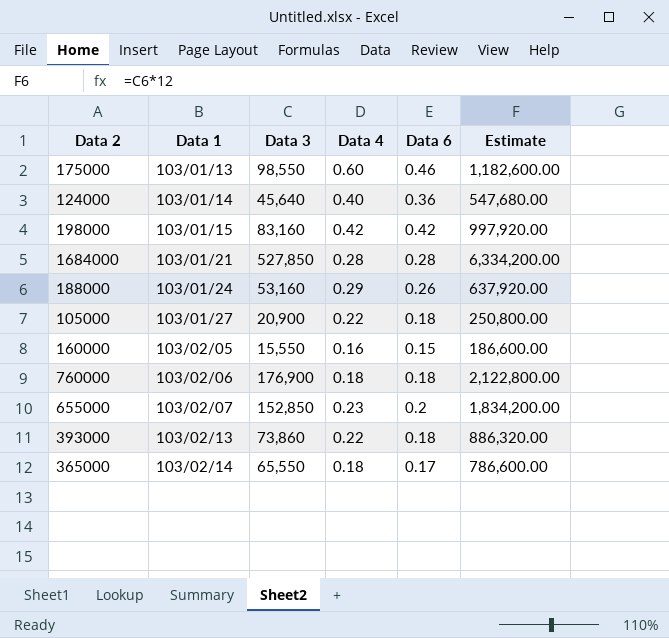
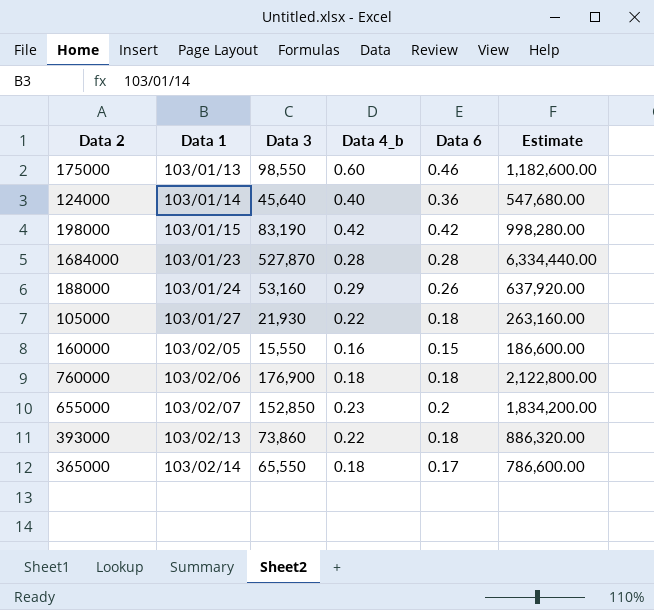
column name: Data 4 -> Data 4_b
198000 | Data 3: 83,160 -> 83,190
198000 | Estimate: 997,920.00 -> 998,280.00
1684000 | Data 1: 103/01/21 -> 103/01/23
1684000 | Data 3: 527,850 -> 527,870
1684000 | Estimate: 6,334,200.00 -> 6,334,440.00
105000 | Data 3: 20,900 -> 21,930
105000 | Estimate: 250,800.00 -> 263,160.00

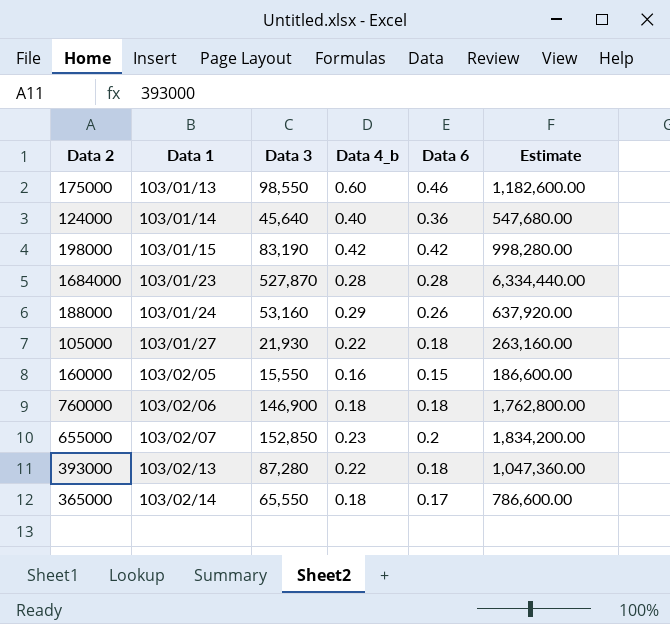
760000 | Data 3: 176,900 -> 146,900
760000 | Estimate: 2,122,800.00 -> 1,762,800.00
393000 | Data 3: 73,860 -> 87,280
393000 | Estimate: 886,320.00 -> 1,047,360.00

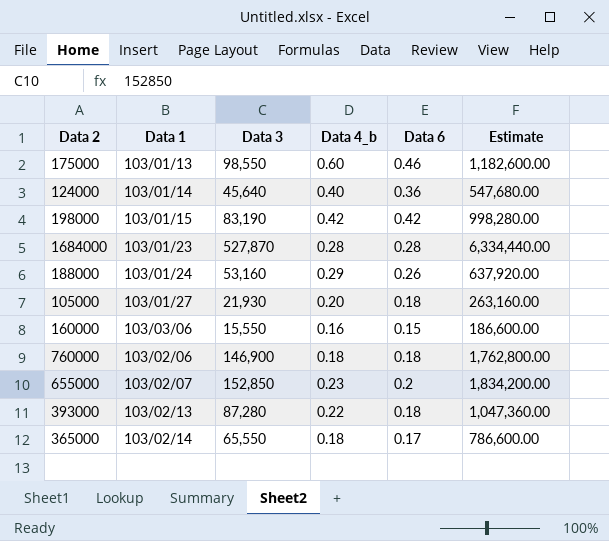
105000 | Data 4_b: 0.22 -> 0.20
160000 | Data 1: 103/02/05 -> 103/03/06

